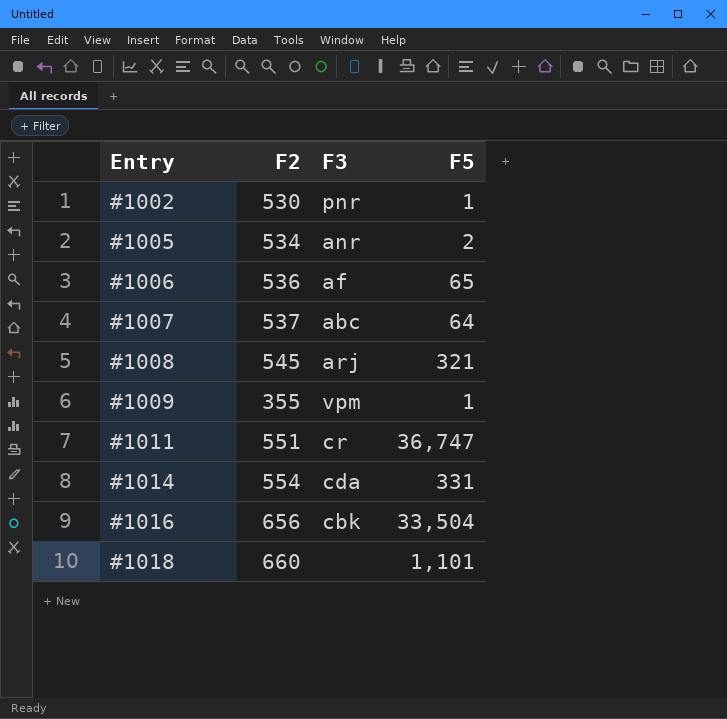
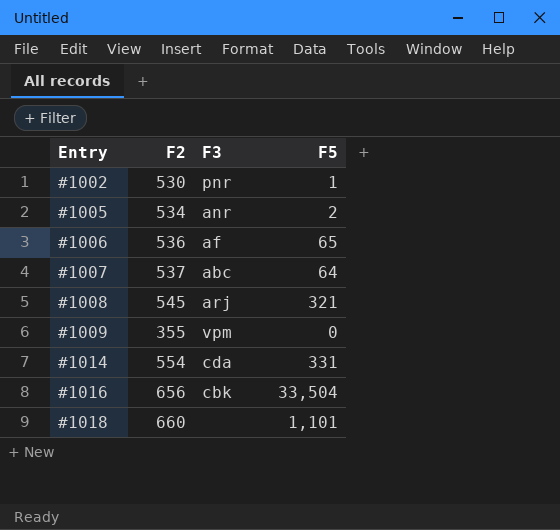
row #1011: 551 | cr | 36,747 -> none
#1009 | F5: 1 -> 0

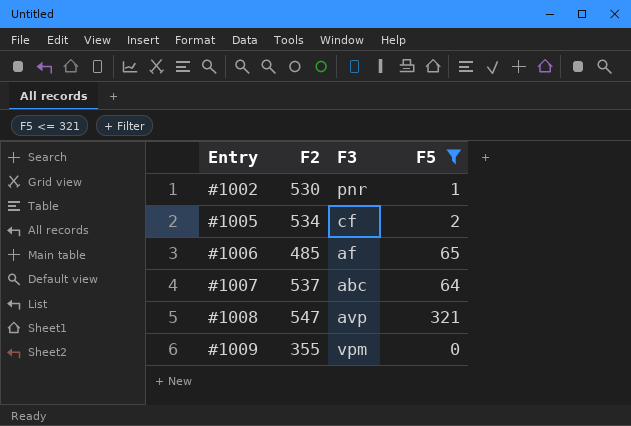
filter: none -> F5 <= 321
#1005 | F3: anr -> cf
#1006 | F2: 536 -> 485
#1008 | F2: 545 -> 547
#1008 | F3: arj -> avp

